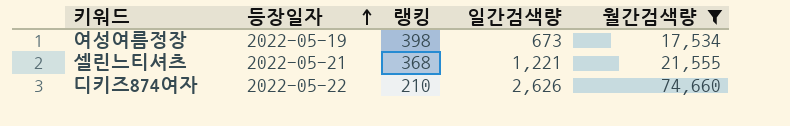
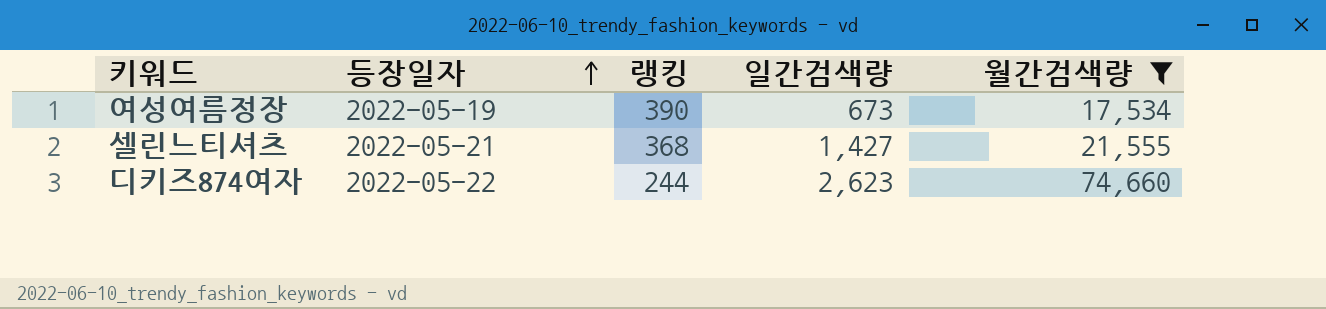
여성여름정장 | 랭킹: 398 -> 390
셀린느티셔츠 | 일간검색량: 1,221 -> 1,427
디키즈874여자 | 랭킹: 210 -> 244
디키즈874여자 | 일간검색량: 2,626 -> 2,623

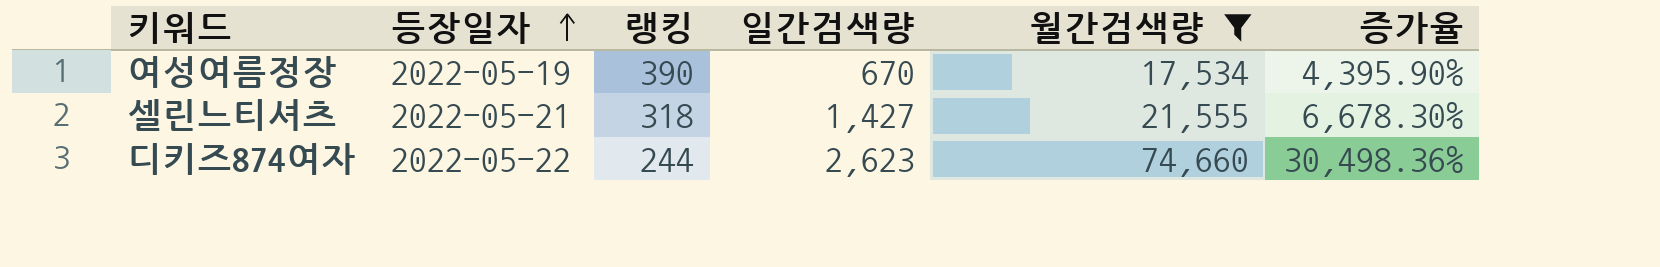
column 증가율 | formula: none -> ([월간검색량] - [랭킹]) / [랭킹]
여성여름정장 | 일간검색량: 673 -> 670
셀린느티셔츠 | 랭킹: 368 -> 318

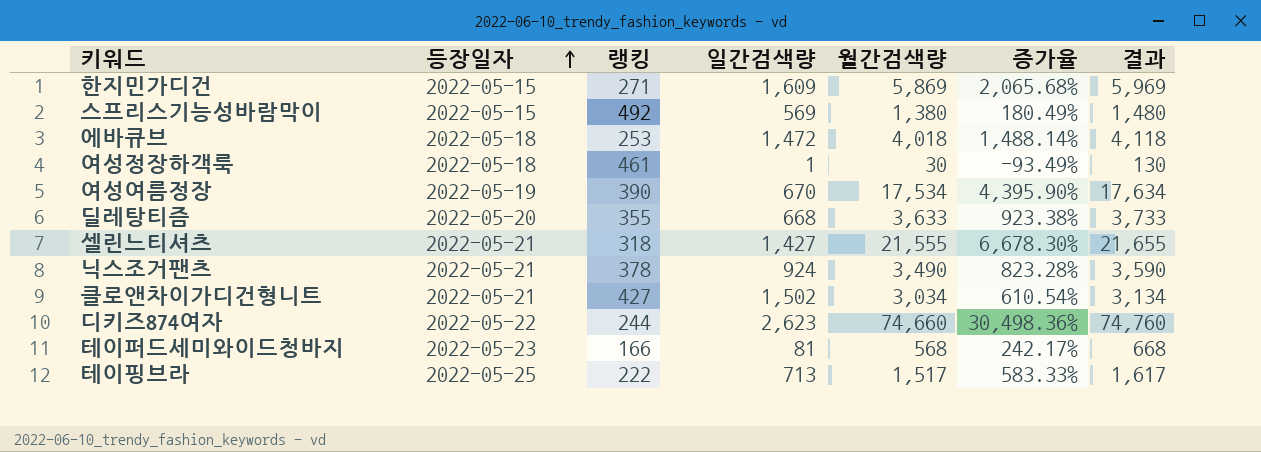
filter: 월간검색량 >= 17,534 -> none
column 결과 | formula: none -> [월간검색량] + 100

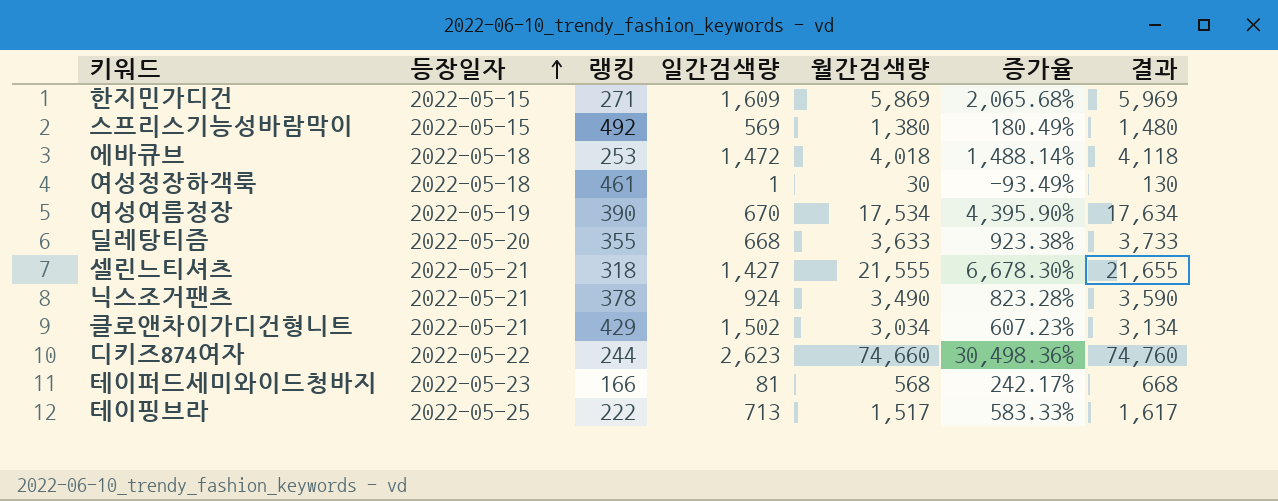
클로앤차이가디건형니트 | 랭킹: 427 -> 429
클로앤차이가디건형니트 | 증가율: 610.54% -> 607.23%

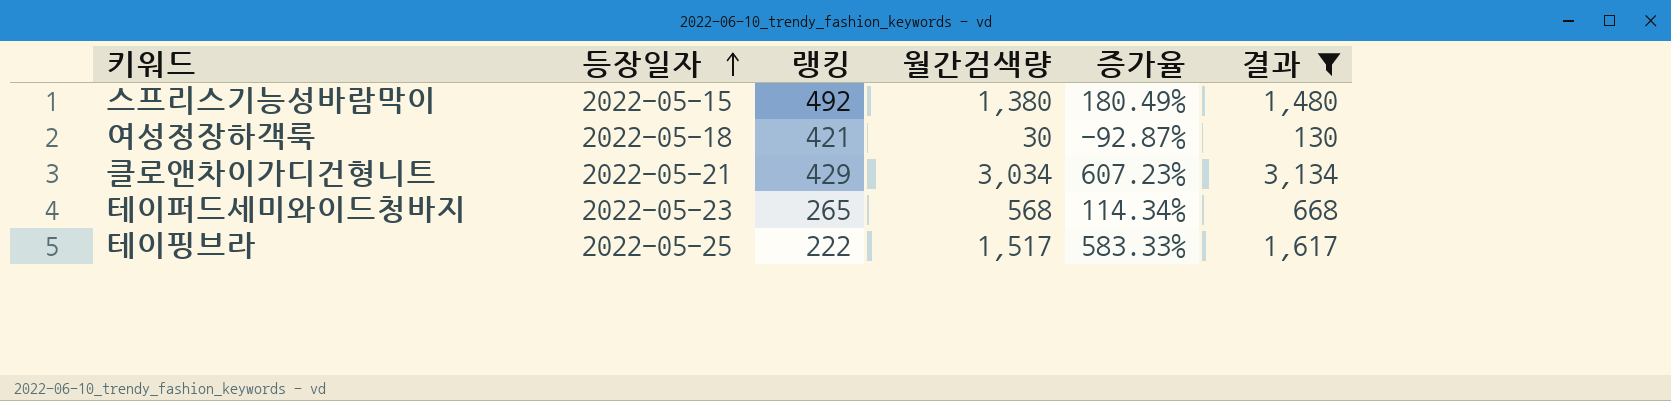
filter: none -> 결과 <= 3,134
column 일간검색량 | position: 4 -> none
여성정장하객룩 | 랭킹: 461 -> 421
여성정장하객룩 | 증가율: -93.49% -> -92.87%
테이퍼드세미와이드청바지 | 랭킹: 166 -> 265
테이퍼드세미와이드청바지 | 증가율: 242.17% -> 114.34%

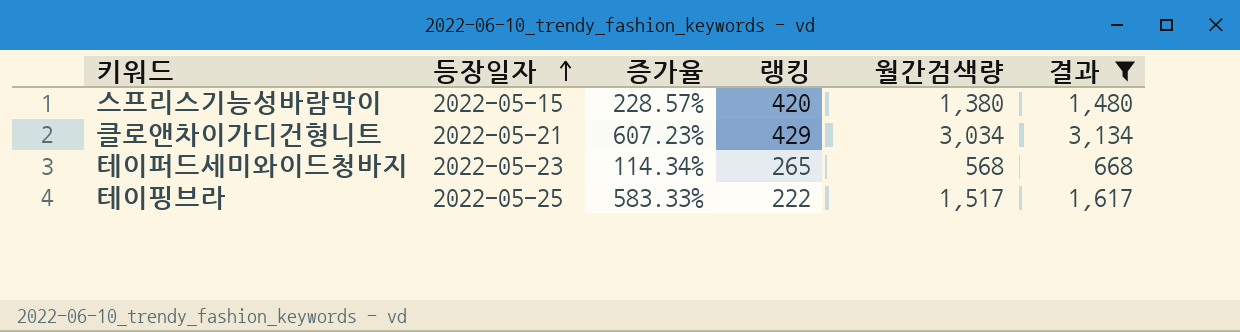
column 증가율 | position: 5 -> 3
row 여성정장하객룩: 2022-05-18 | 421 | 30 | -92.87% | 130 -> none
스프리스기능성바람막이 | 증가율: 180.49% -> 228.57%
스프리스기능성바람막이 | 랭킹: 492 -> 420

